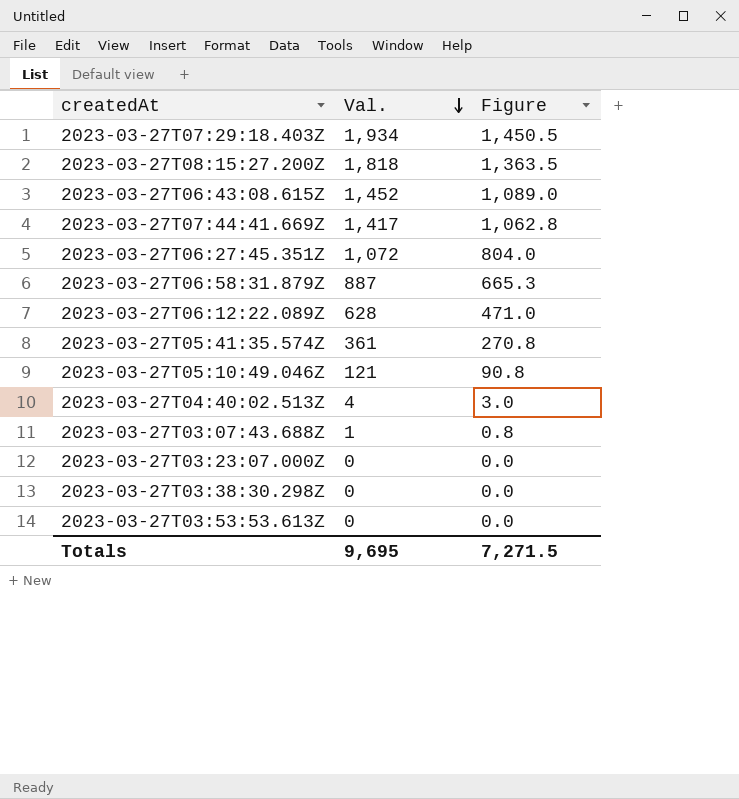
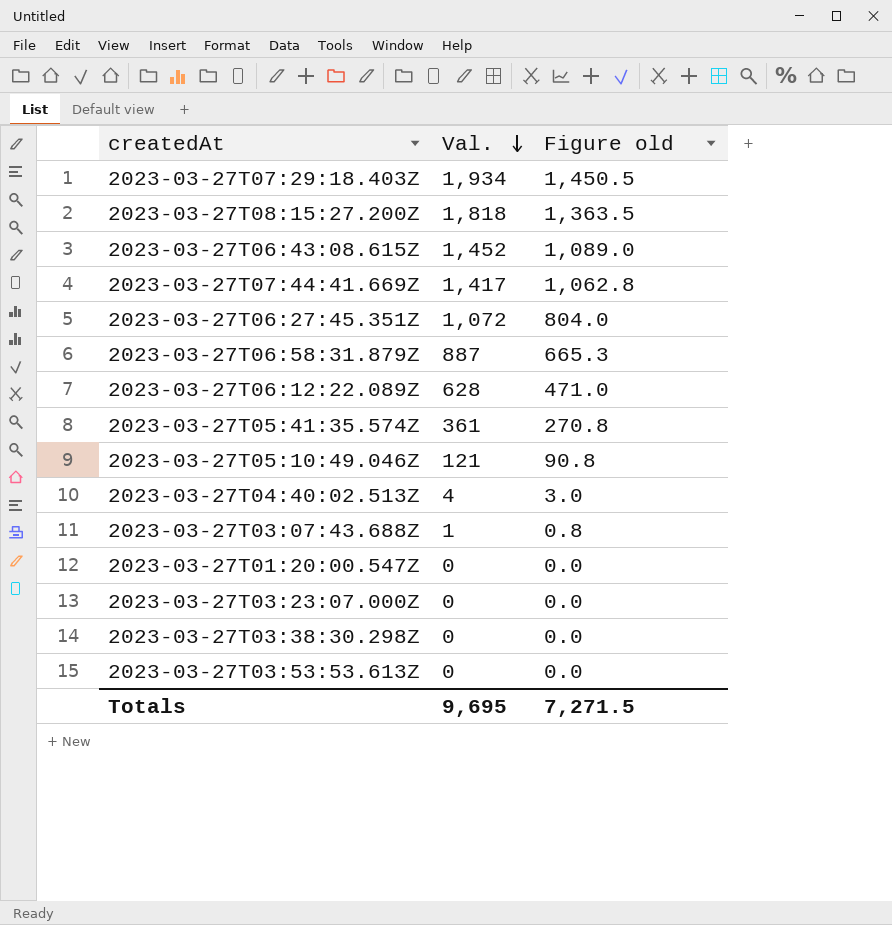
column name: Figure -> Figure old
row 2023-03-27T01:20:00.547Z: none -> 0 | 0.0

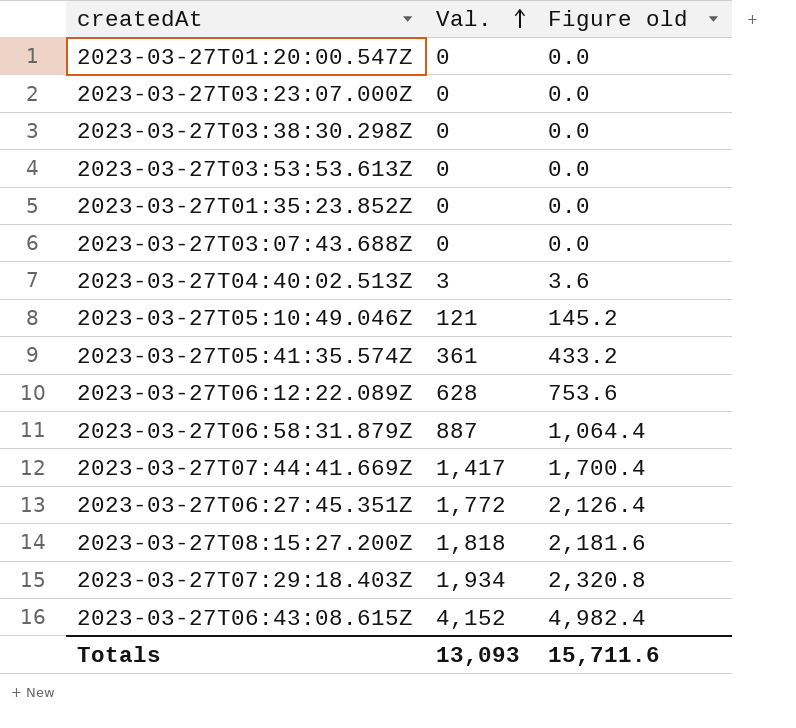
row order: Val. descending -> Val. ascending
column Figure old | formula: [Val.] * 0.75 -> [Val.] * 1.2
row 2023-03-27T01:35:23.852Z: none -> 0 | 0.0
2023-03-27T03:07:43.688Z | Val.: 1 -> 0
2023-03-27T04:40:02.513Z | Val.: 4 -> 3
2023-03-27T06:27:45.351Z | Val.: 1,072 -> 1,772
2023-03-27T06:43:08.615Z | Val.: 1,452 -> 4,152
Totals | Val.: 9,695 -> 13,093
Totals | Figure old: 7,271.5 -> 15,711.6

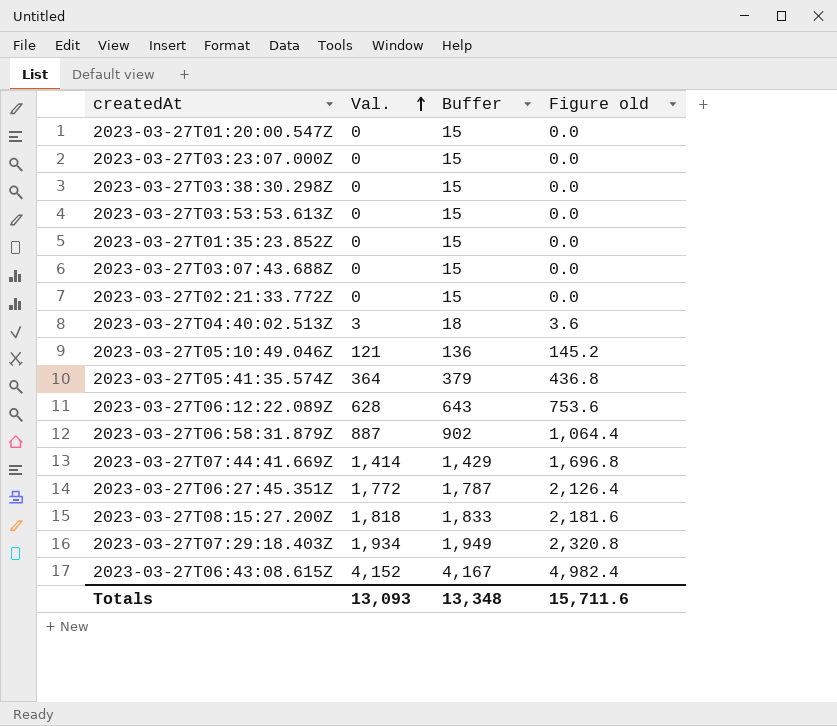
column Buffer | formula: none -> [Val.] + 15
row 2023-03-27T02:21:33.772Z: none -> 0 | 15 | 0.0
2023-03-27T05:41:35.574Z | Val.: 361 -> 364
2023-03-27T05:41:35.574Z | Figure old: 433.2 -> 436.8
2023-03-27T07:44:41.669Z | Val.: 1,417 -> 1,414
2023-03-27T07:44:41.669Z | Figure old: 1,700.4 -> 1,696.8

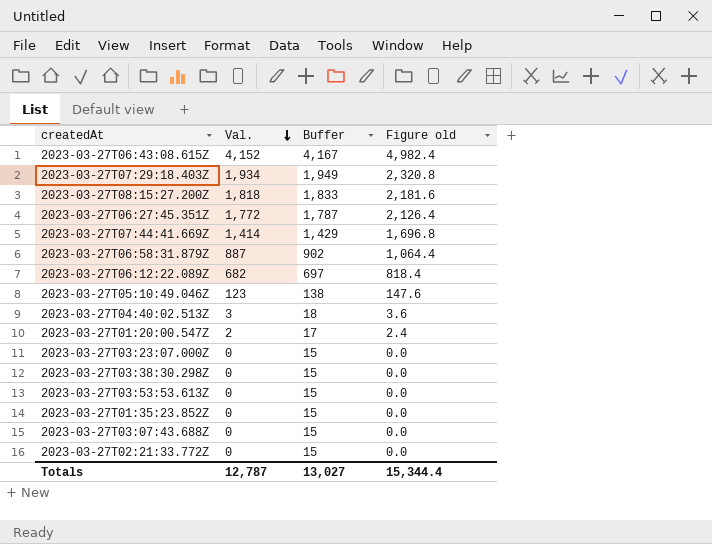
row order: Val. ascending -> Val. descending
row 2023-03-27T05:41:35.574Z: 364 | 379 | 436.8 -> none
2023-03-27T06:12:22.089Z | Val.: 628 -> 682
2023-03-27T06:12:22.089Z | Buffer: 643 -> 697
2023-03-27T06:12:22.089Z | Figure old: 753.6 -> 818.4
2023-03-27T05:10:49.046Z | Val.: 121 -> 123
2023-03-27T05:10:49.046Z | Buffer: 136 -> 138
2023-03-27T05:10:49.046Z | Figure old: 145.2 -> 147.6
2023-03-27T01:20:00.547Z | Val.: 0 -> 2
2023-03-27T01:20:00.547Z | Buffer: 15 -> 17
2023-03-27T01:20:00.547Z | Figure old: 0.0 -> 2.4
Totals | Val.: 13,093 -> 12,787
Totals | Buffer: 13,348 -> 13,027
Totals | Figure old: 15,711.6 -> 15,344.4

